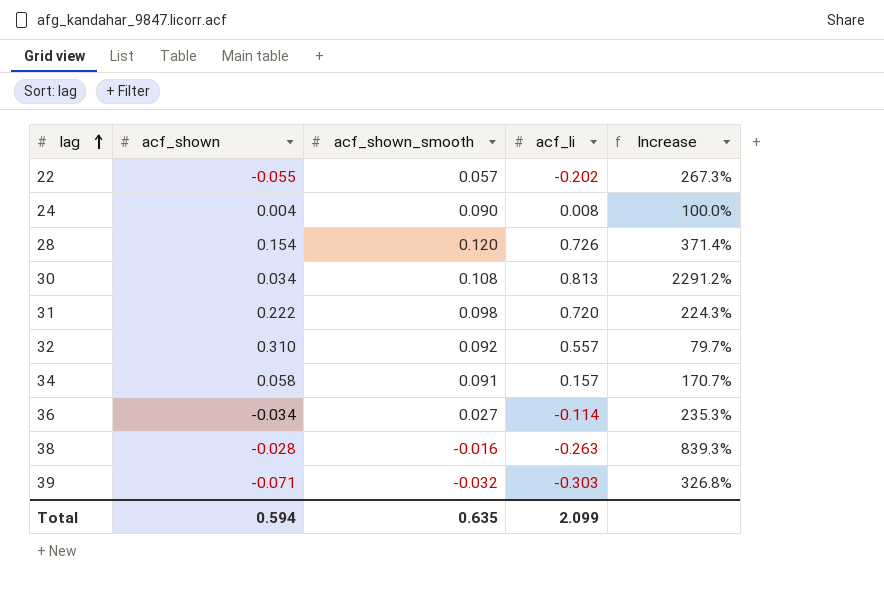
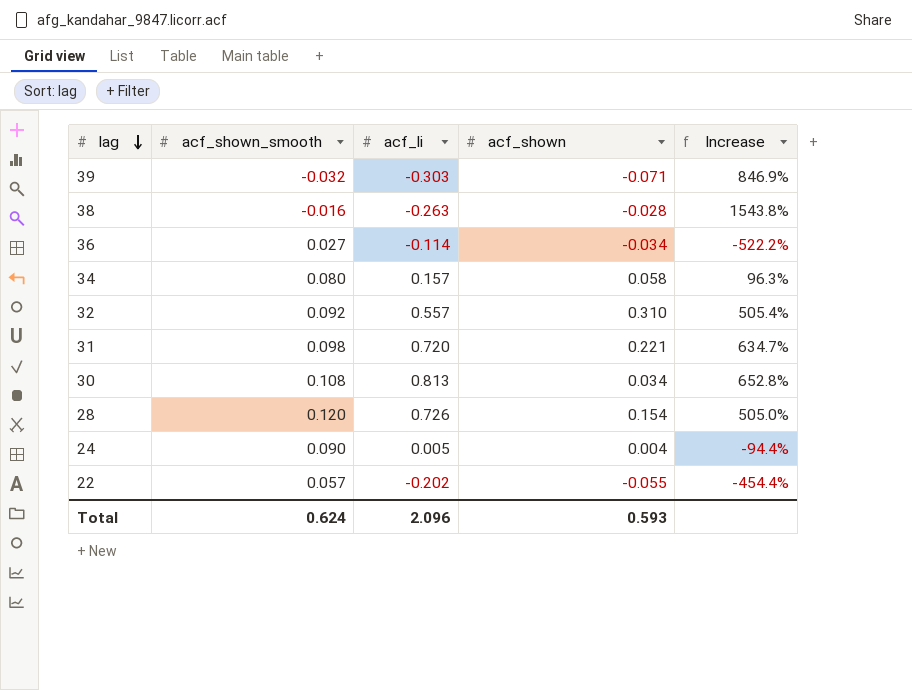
row order: lag ascending -> lag descending
column acf_shown | position: 2 -> 4
column Increase | formula: ([acf_li] - [acf_shown]) / [acf_shown] -> ([acf_li] - [acf_shown_smooth]) / [acf_shown_smooth]
34 | acf_shown_smooth: 0.091 -> 0.080
31 | acf_shown: 0.222 -> 0.221
24 | acf_li: 0.008 -> 0.005
Total | acf_shown_smooth: 0.635 -> 0.624
Total | acf_li: 2.099 -> 2.096
Total | acf_shown: 0.594 -> 0.593

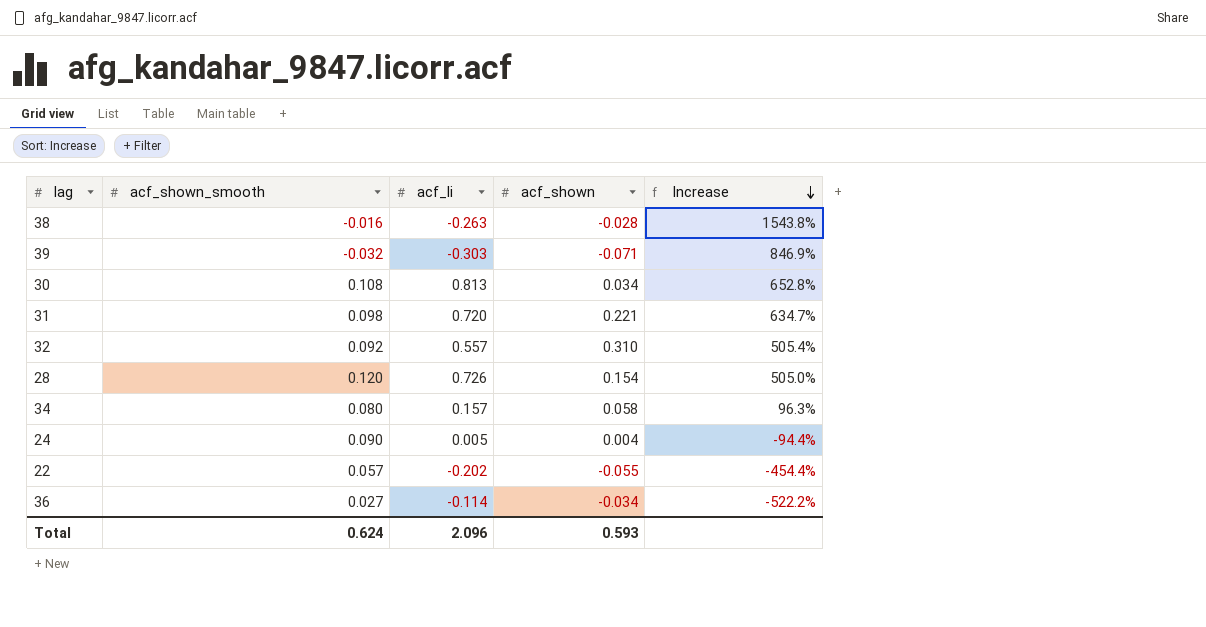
row order: lag descending -> Increase descending

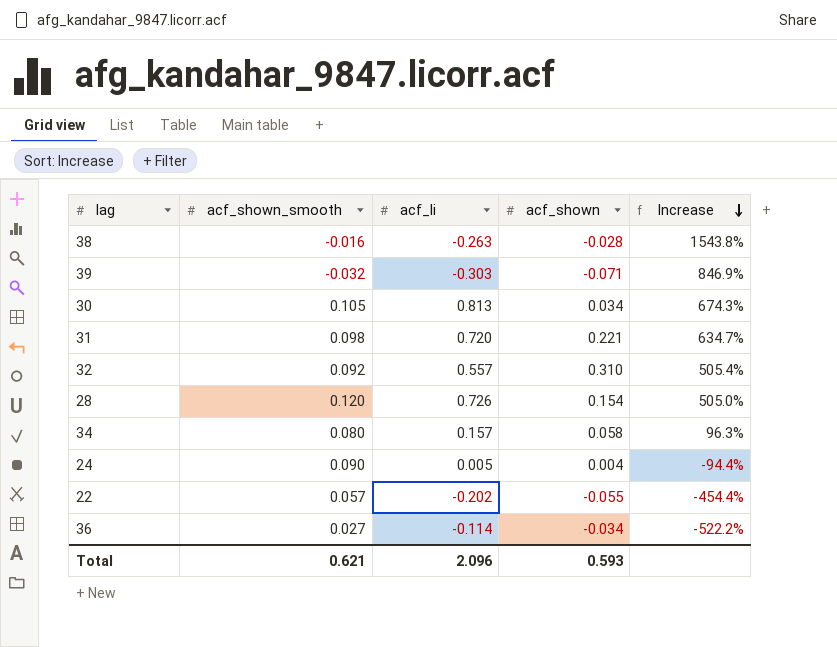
30 | acf_shown_smooth: 0.108 -> 0.105
30 | Increase: 652.8% -> 674.3%
Total | acf_shown_smooth: 0.624 -> 0.621

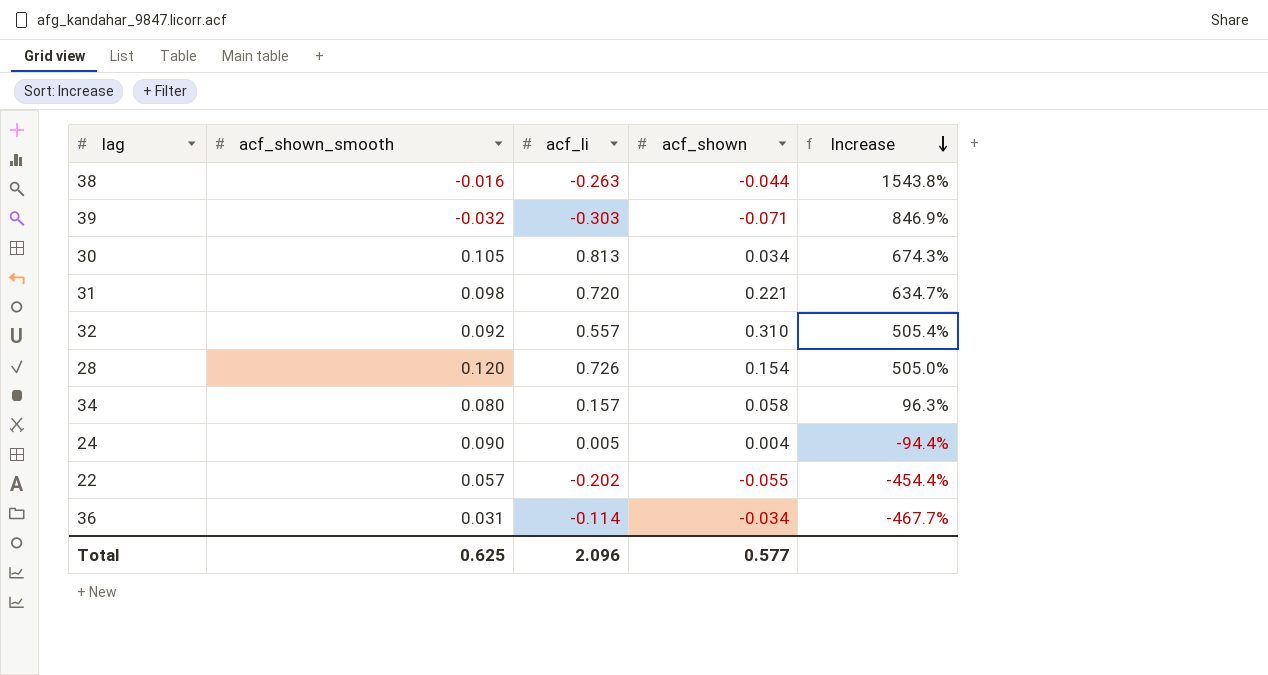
38 | acf_shown: -0.028 -> -0.044
36 | acf_shown_smooth: 0.027 -> 0.031
36 | Increase: -522.2% -> -467.7%
Total | acf_shown_smooth: 0.621 -> 0.625
Total | acf_shown: 0.593 -> 0.577

